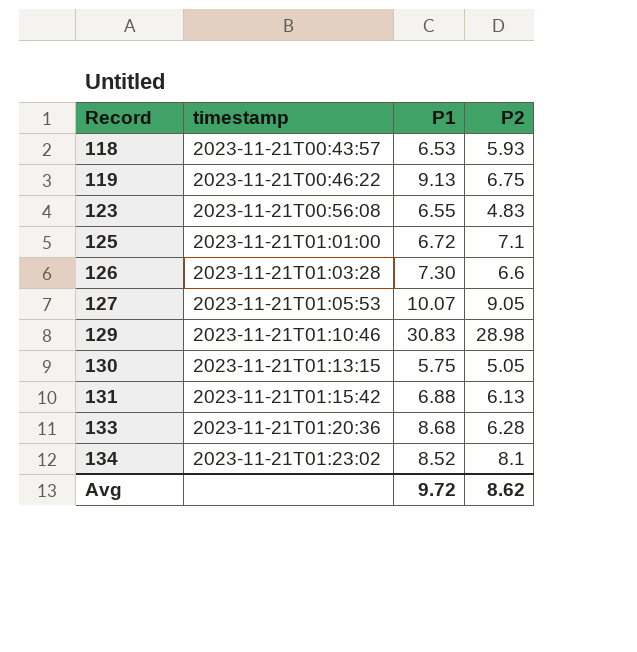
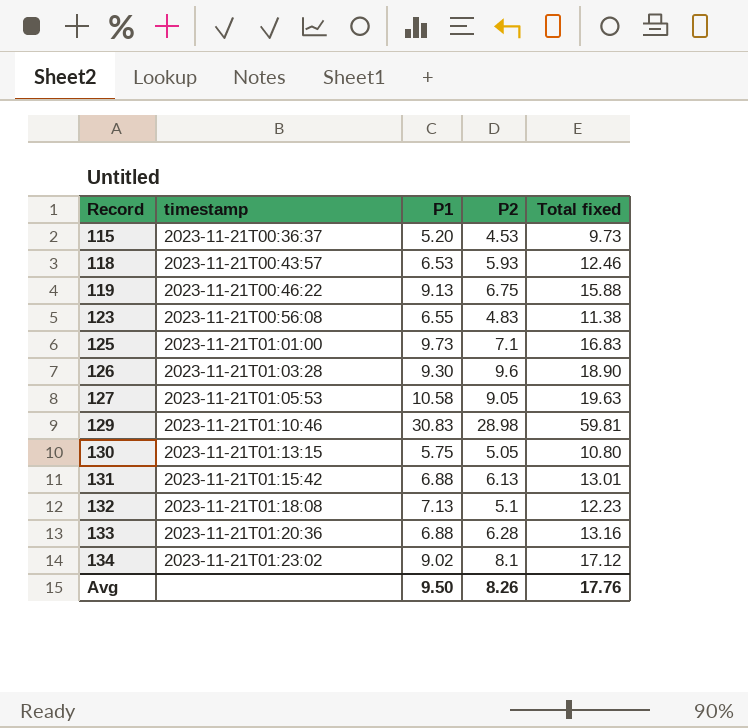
column Total fixed | formula: none -> [P1] + [P2]
row 115: none -> 2023-11-21T00:36:37 | 5.20 | 4.53 | 9.73
125 | P1: 6.72 -> 9.73
126 | P1: 7.30 -> 9.30
126 | P2: 6.6 -> 9.6
127 | P1: 10.07 -> 10.58
row 132: none -> 2023-11-21T01:18:08 | 7.13 | 5.1 | 12.23
133 | P1: 8.68 -> 6.88
134 | P1: 8.52 -> 9.02
Avg | P1: 9.72 -> 9.50
Avg | P2: 8.62 -> 8.26

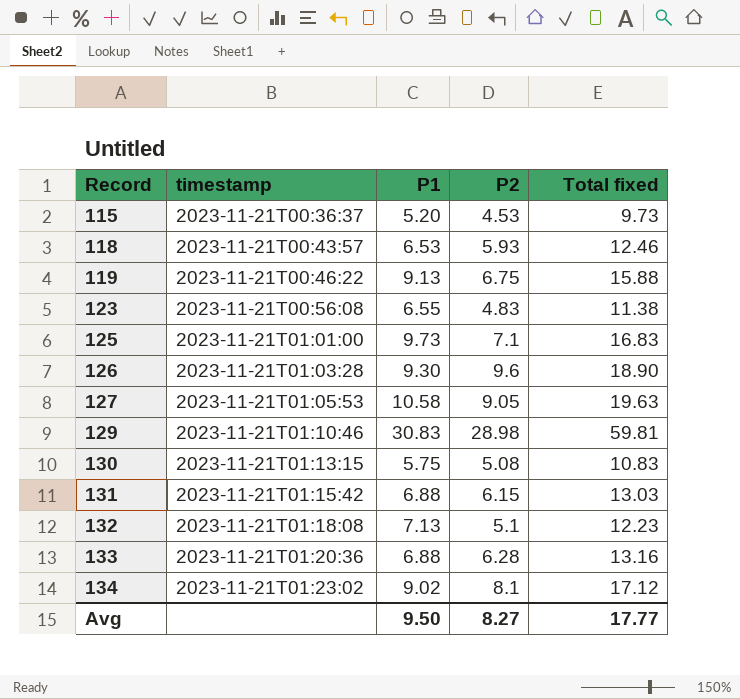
130 | P2: 5.05 -> 5.08
130 | Total fixed: 10.80 -> 10.83
131 | P2: 6.13 -> 6.15
131 | Total fixed: 13.01 -> 13.03
Avg | P2: 8.26 -> 8.27
Avg | Total fixed: 17.76 -> 17.77

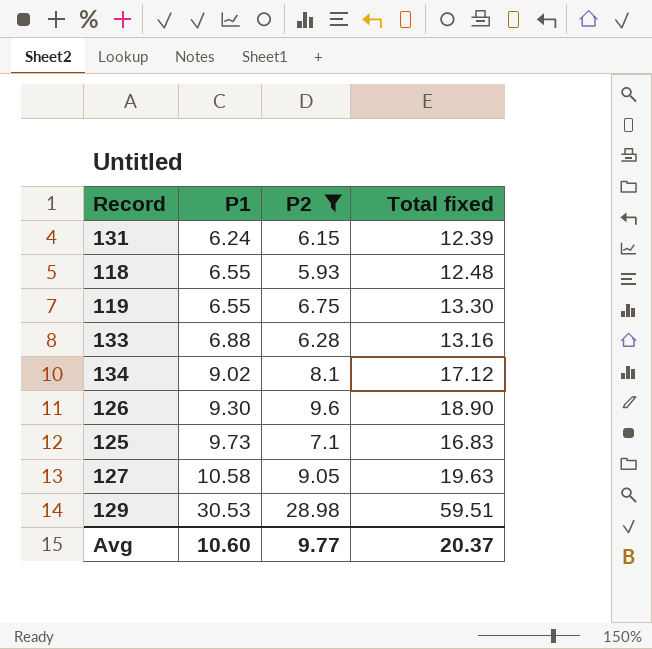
filter: none -> P2 >= 5.93
row order: Record ascending -> P1 ascending
column timestamp | position: 2 -> none
131 | P1: 6.88 -> 6.24
131 | Total fixed: 13.03 -> 12.39
118 | P1: 6.53 -> 6.55
118 | Total fixed: 12.46 -> 12.48
119 | P1: 9.13 -> 6.55
119 | Total fixed: 15.88 -> 13.30
129 | P1: 30.83 -> 30.53
129 | Total fixed: 59.81 -> 59.51
Avg | P1: 9.50 -> 10.60
Avg | P2: 8.27 -> 9.77
Avg | Total fixed: 17.77 -> 20.37

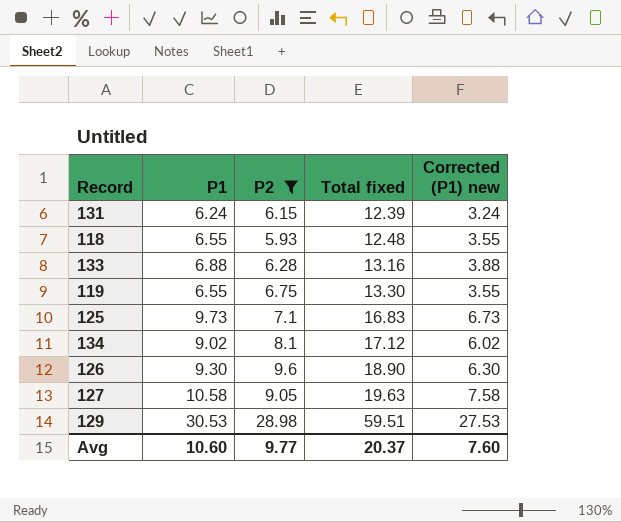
row order: P1 ascending -> Total fixed ascending
column Corrected (P1) new | formula: none -> [P1] - 3

